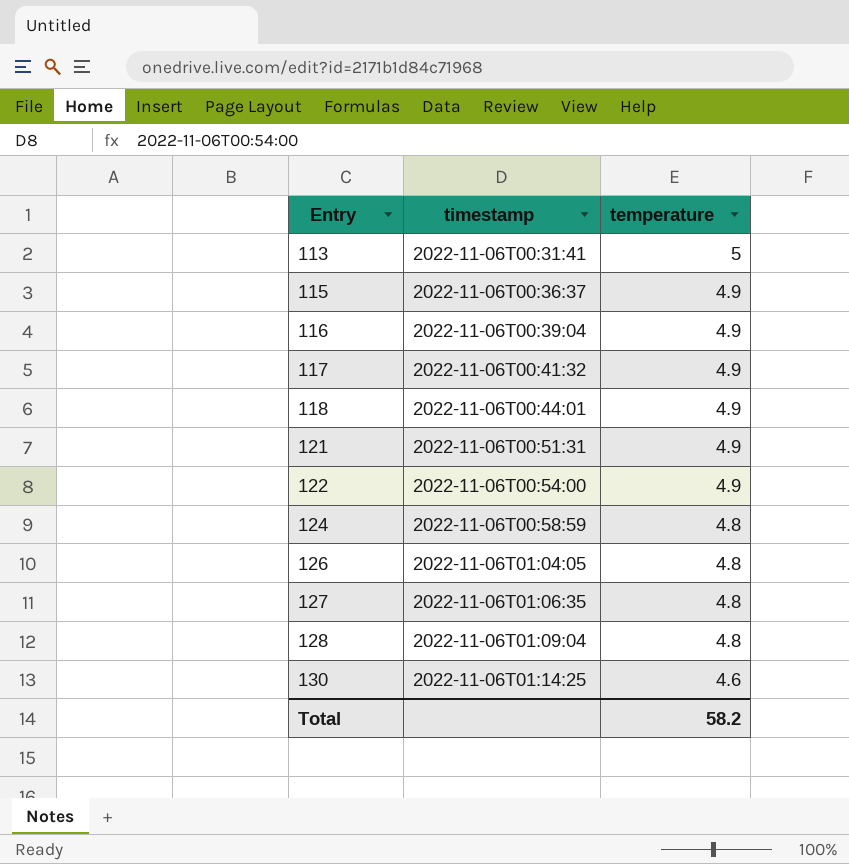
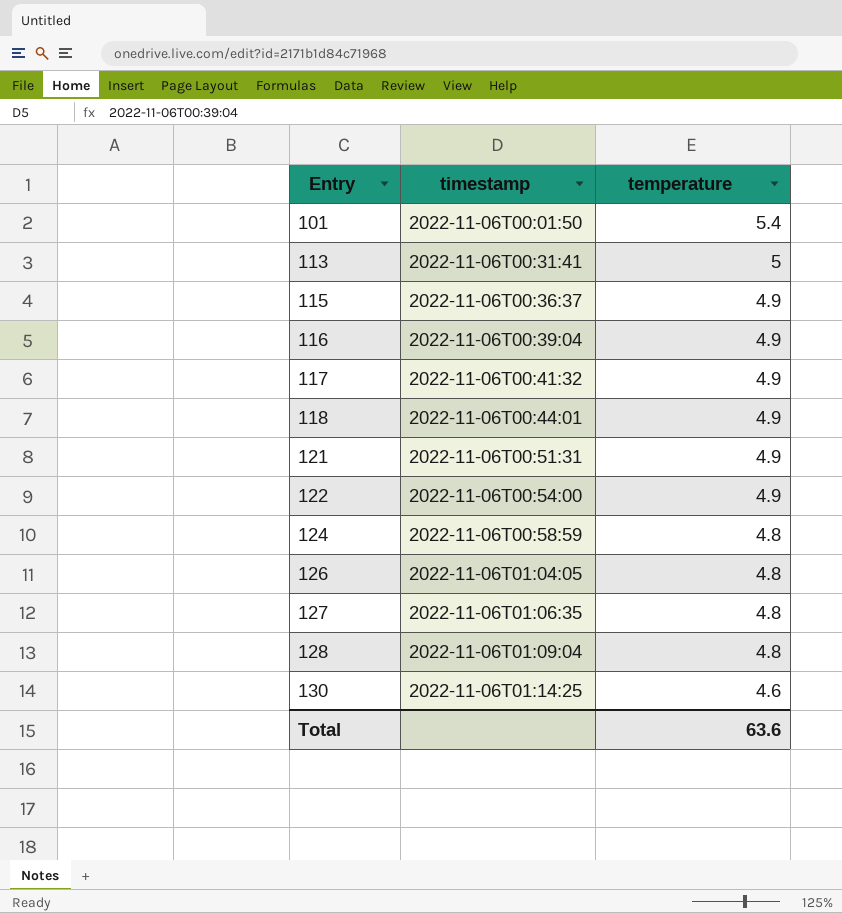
row 101: none -> 2022-11-06T00:01:50 | 5.4
Total | temperature: 58.2 -> 63.6

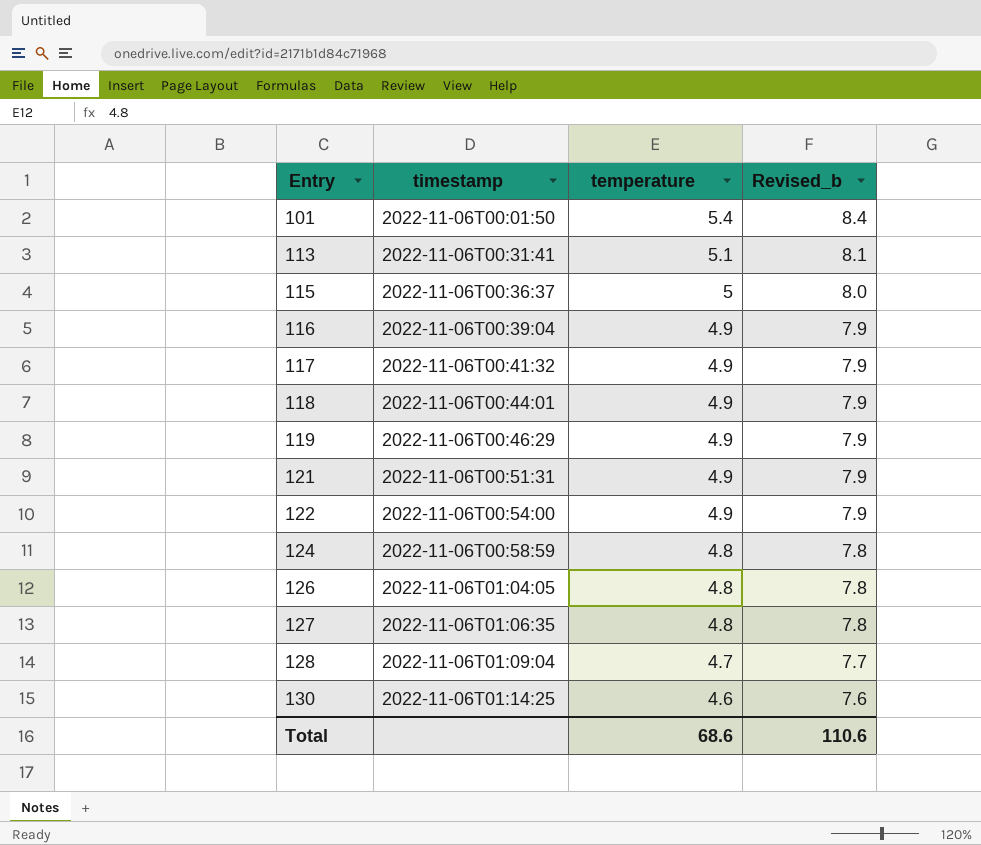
column Revised_b | formula: none -> [temperature] + 3
113 | temperature: 5 -> 5.1
115 | temperature: 4.9 -> 5
row 119: none -> 2022-11-06T00:46:29 | 4.9 | 7.9
128 | temperature: 4.8 -> 4.7
Total | temperature: 63.6 -> 68.6

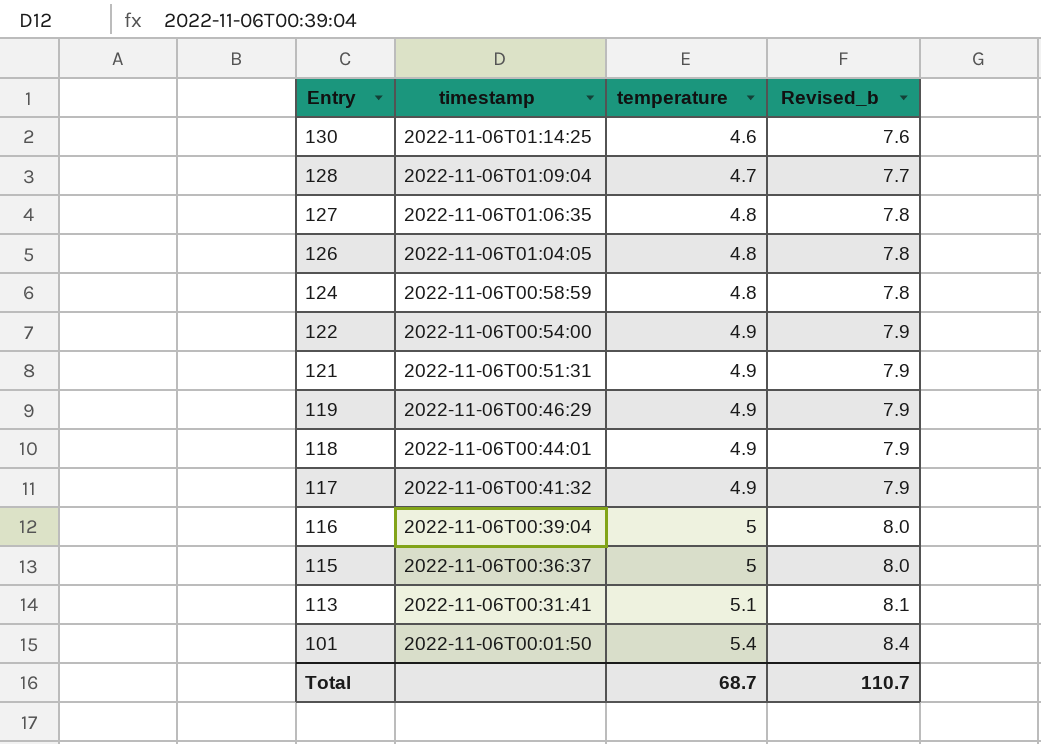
row order: Entry ascending -> Entry descending
116 | temperature: 4.9 -> 5
116 | Revised_b: 7.9 -> 8.0
Total | temperature: 68.6 -> 68.7
Total | Revised_b: 110.6 -> 110.7

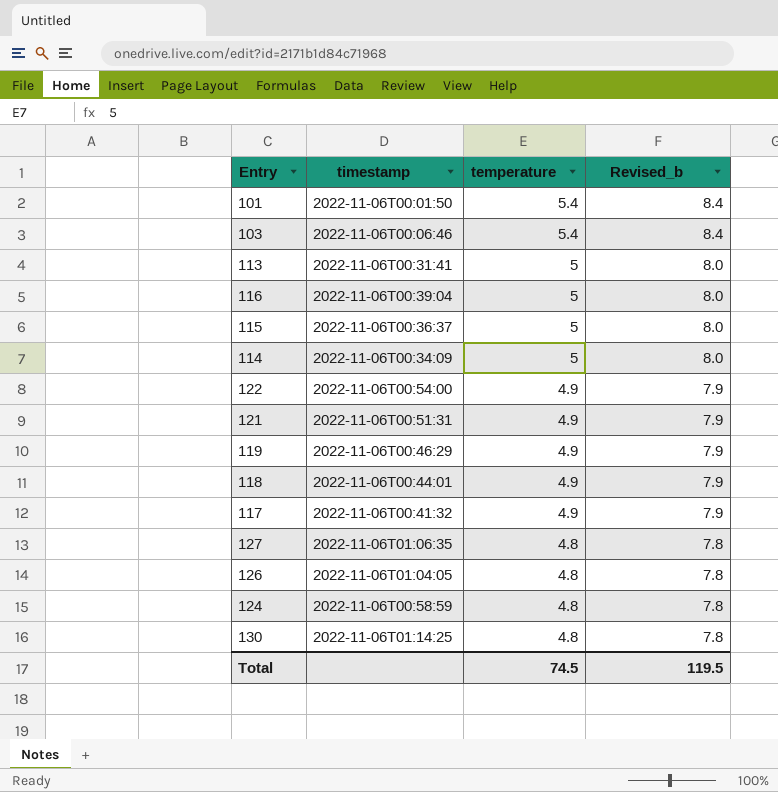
row order: Entry descending -> temperature descending
row 128: 2022-11-06T01:09:04 | 4.7 | 7.7 -> none
row 103: none -> 2022-11-06T00:06:46 | 5.4 | 8.4
113 | temperature: 5.1 -> 5
113 | Revised_b: 8.1 -> 8.0
row 114: none -> 2022-11-06T00:34:09 | 5 | 8.0
130 | temperature: 4.6 -> 4.8
130 | Revised_b: 7.6 -> 7.8
Total | temperature: 68.7 -> 74.5
Total | Revised_b: 110.7 -> 119.5

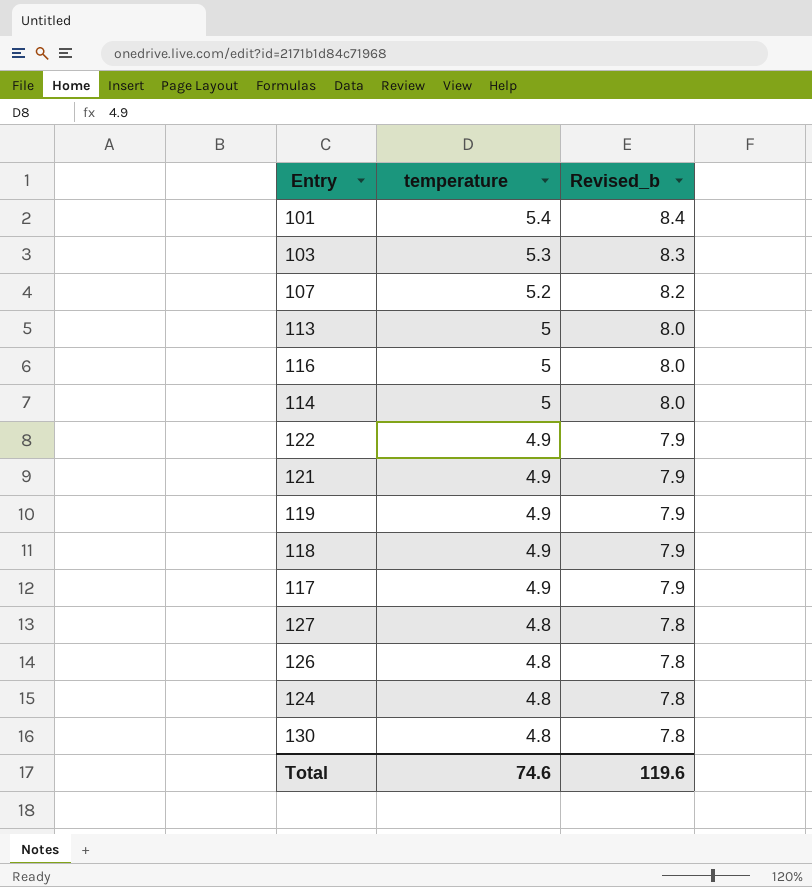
column timestamp | position: 2 -> none
row 115: 2022-11-06T00:36:37 | 5 | 8.0 -> none
103 | temperature: 5.4 -> 5.3
103 | Revised_b: 8.4 -> 8.3
row 107: none -> 5.2 | 8.2
Total | temperature: 74.5 -> 74.6
Total | Revised_b: 119.5 -> 119.6

